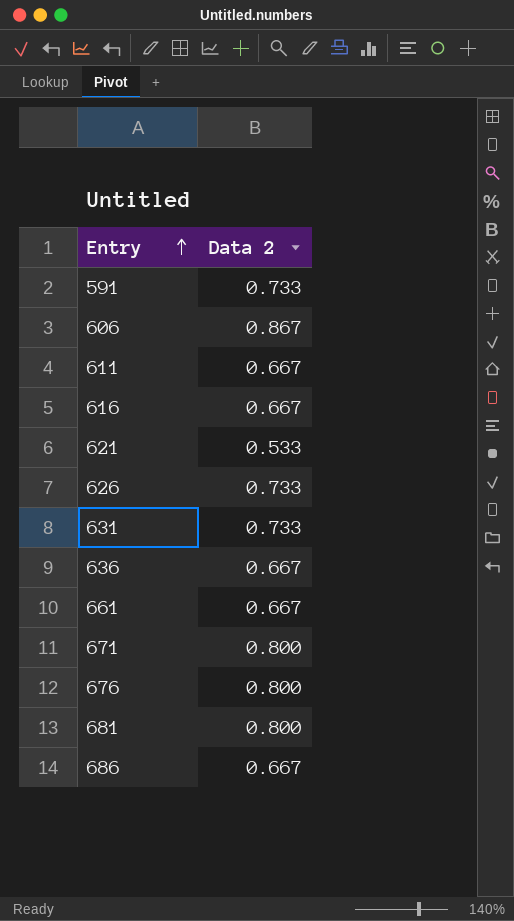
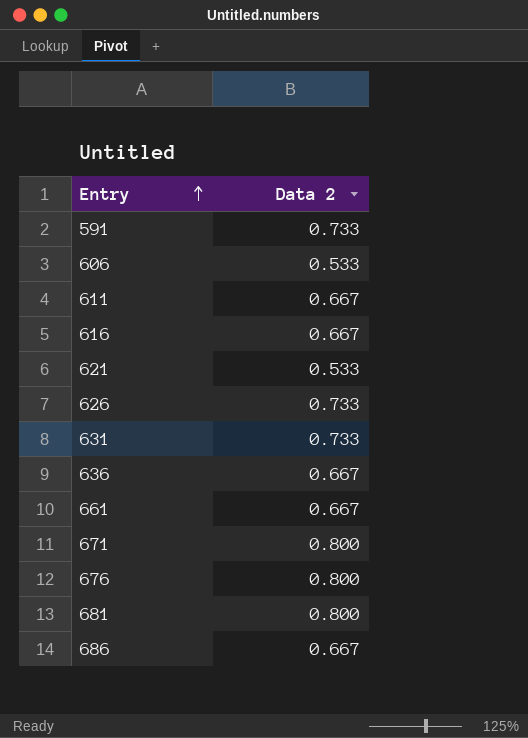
606 | Data 2: 0.867 -> 0.533

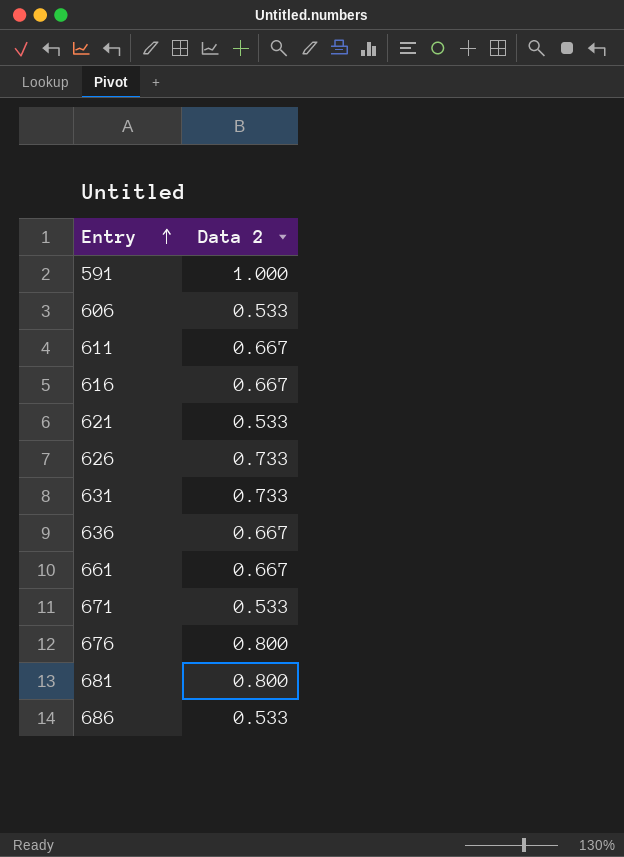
591 | Data 2: 0.733 -> 1.000
671 | Data 2: 0.800 -> 0.533
686 | Data 2: 0.667 -> 0.533

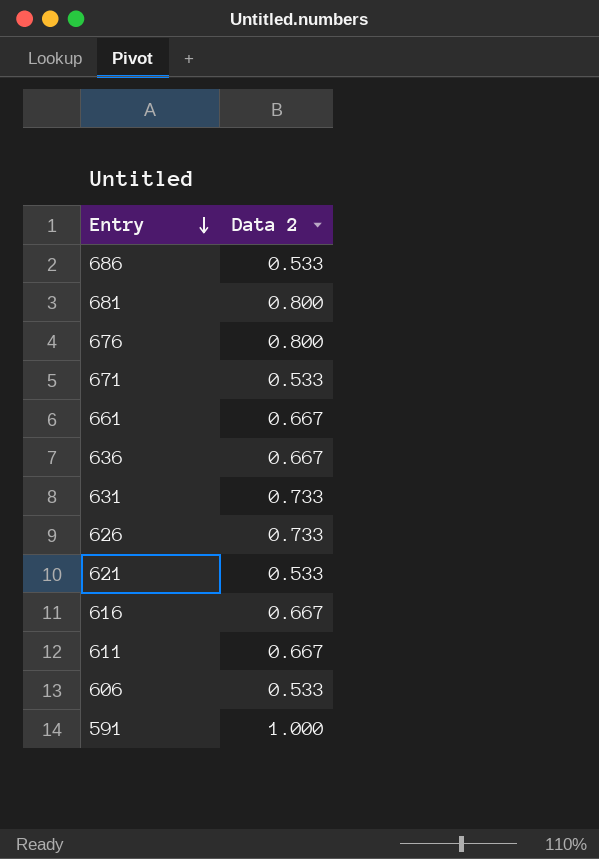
row order: Entry ascending -> Entry descending

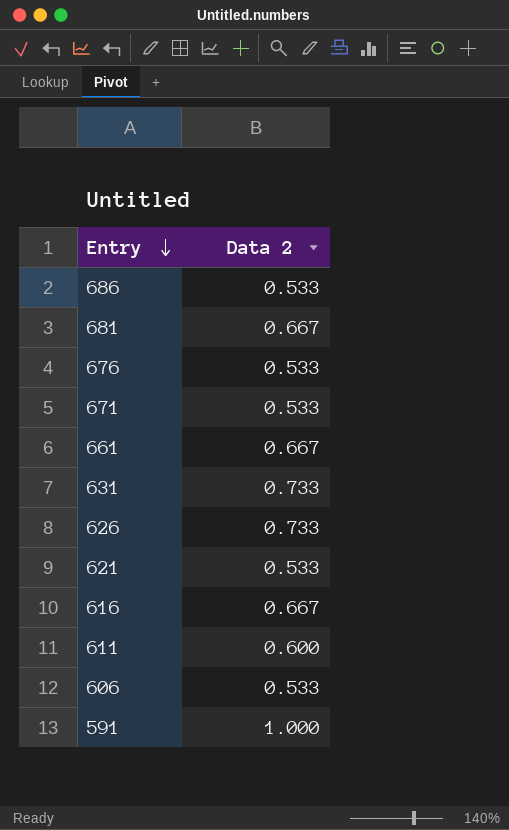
row 636: 0.667 -> none
681 | Data 2: 0.800 -> 0.667
676 | Data 2: 0.800 -> 0.533
611 | Data 2: 0.667 -> 0.600

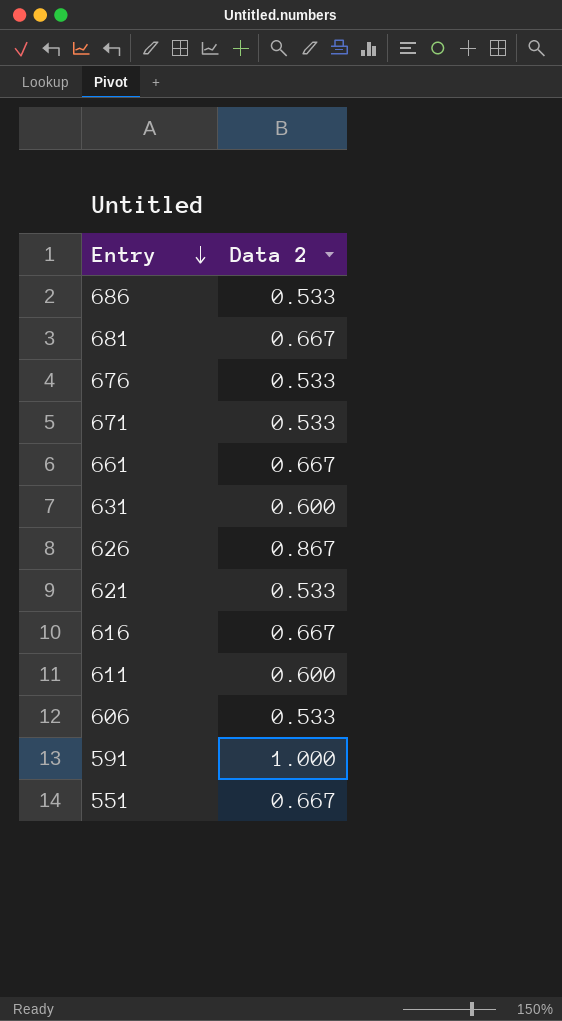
631 | Data 2: 0.733 -> 0.600
626 | Data 2: 0.733 -> 0.867
row 551: none -> 0.667

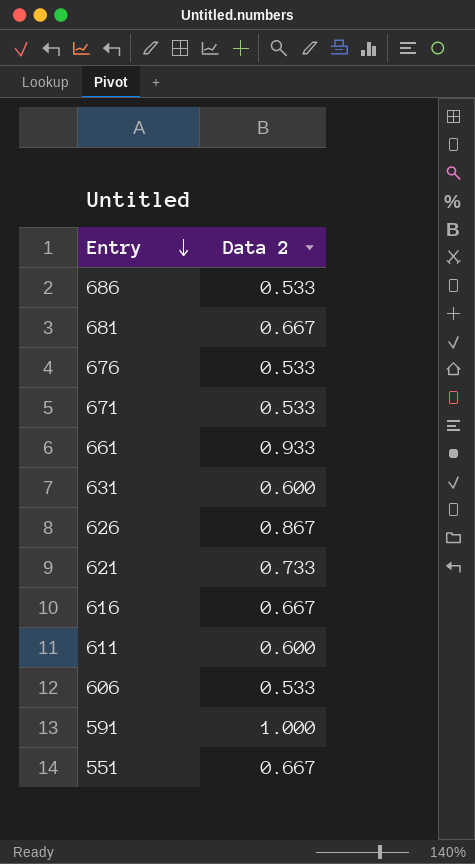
661 | Data 2: 0.667 -> 0.933
621 | Data 2: 0.533 -> 0.733

